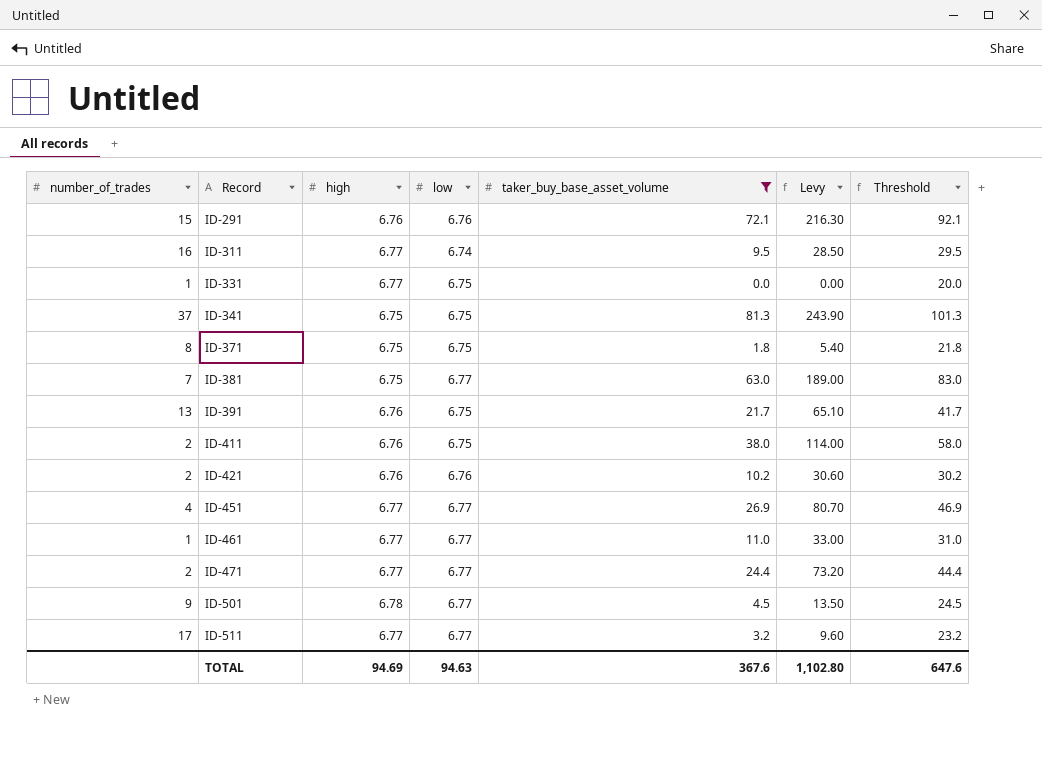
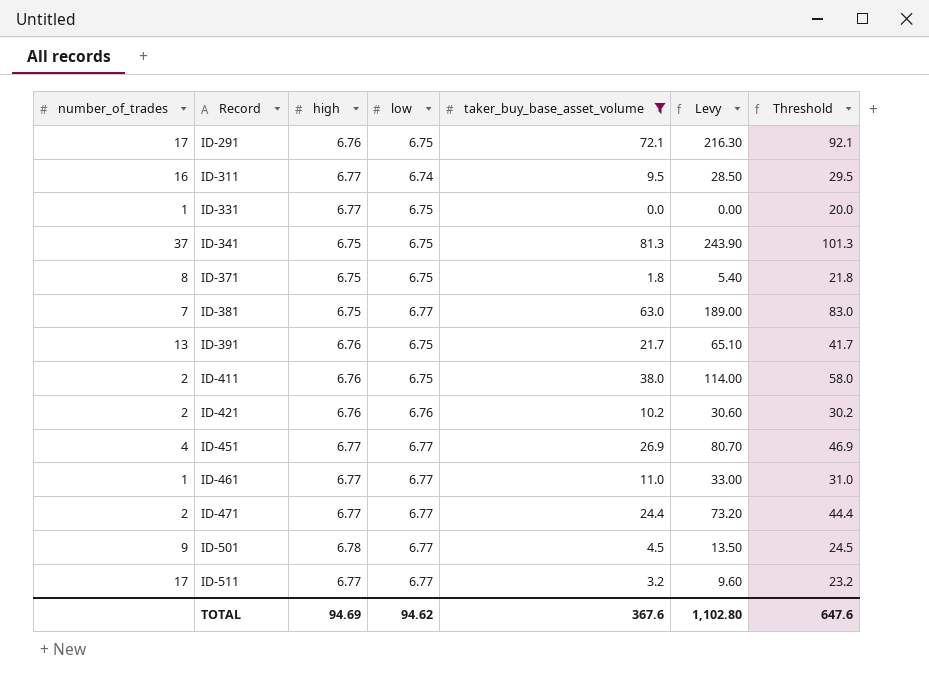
ID-291 | number_of_trades: 15 -> 17
ID-291 | low: 6.76 -> 6.75
TOTAL | low: 94.63 -> 94.62

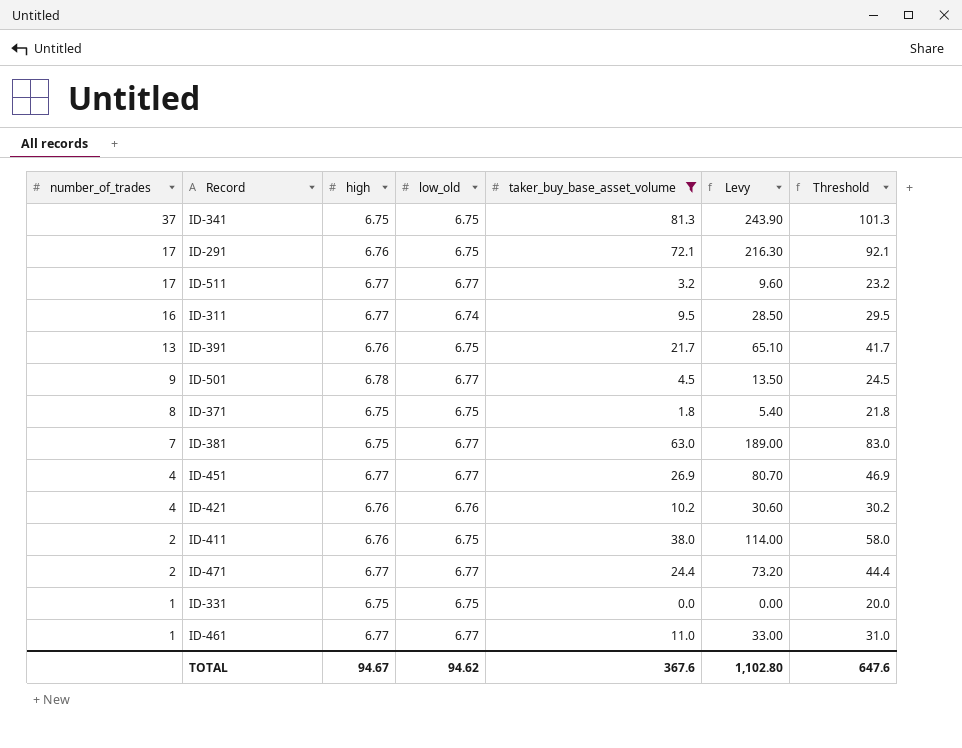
row order: Record ascending -> number_of_trades descending
column name: low -> low_old
ID-421 | number_of_trades: 2 -> 4
ID-331 | high: 6.77 -> 6.75
TOTAL | high: 94.69 -> 94.67

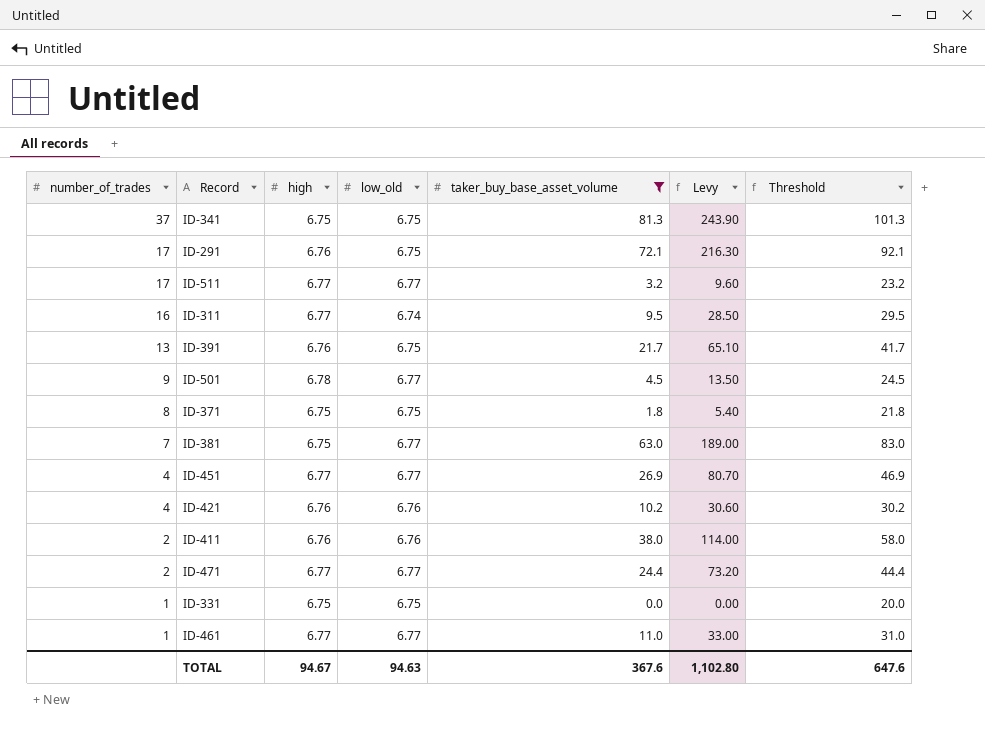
ID-411 | low_old: 6.75 -> 6.76
TOTAL | low_old: 94.62 -> 94.63

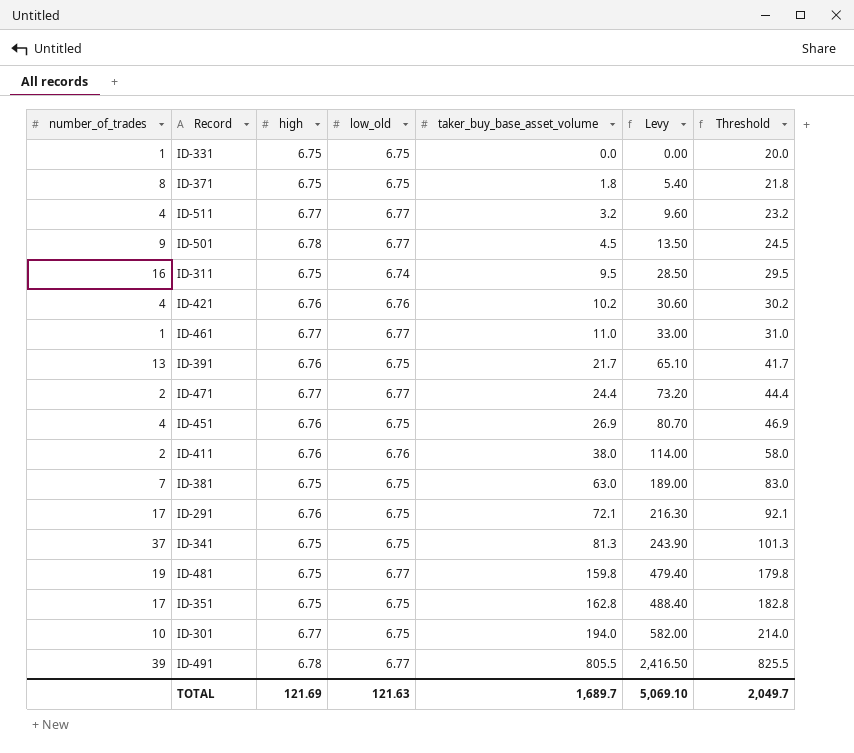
filter: taker_buy_base_asset_volume <= 81.3 -> none
row order: number_of_trades descending -> taker_buy_base_asset_volume ascending
ID-511 | number_of_trades: 17 -> 4
ID-311 | high: 6.77 -> 6.75
ID-451 | high: 6.77 -> 6.76
ID-451 | low_old: 6.77 -> 6.75
ID-381 | low_old: 6.77 -> 6.75
TOTAL | high: 94.67 -> 121.69
TOTAL | low_old: 94.63 -> 121.63
TOTAL | taker_buy_base_asset_volume: 367.6 -> 1,689.7
TOTAL | Levy: 1,102.80 -> 5,069.10
TOTAL | Threshold: 647.6 -> 2,049.7

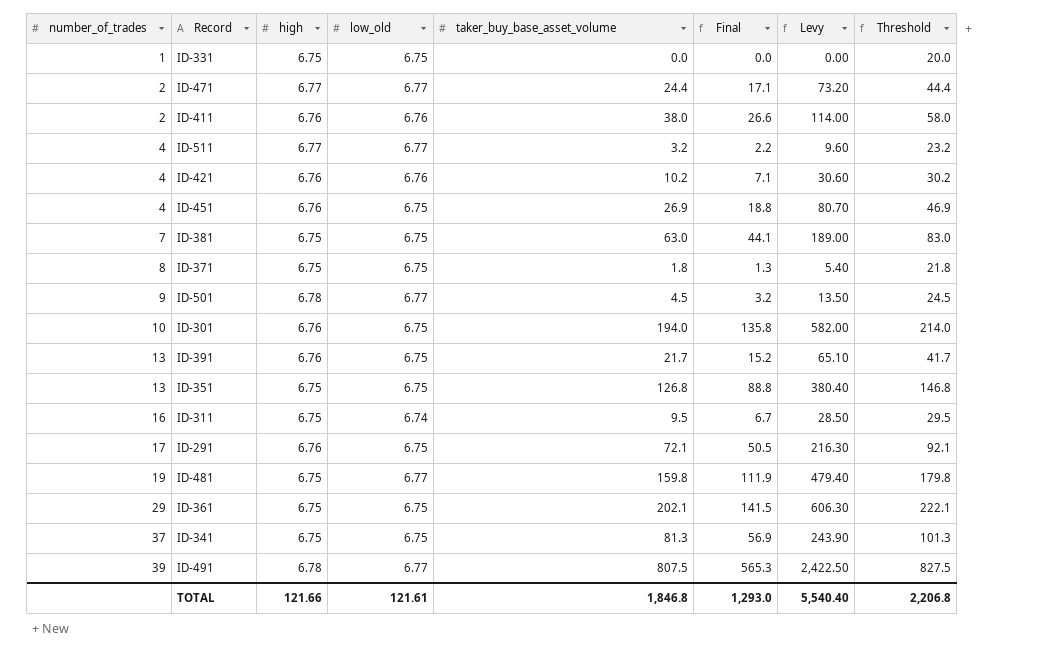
row order: taker_buy_base_asset_volume ascending -> number_of_trades ascending
column Final | formula: none -> [taker_buy_base_asset_volume] * 0.7
row ID-461: 1 | 6.77 | 6.77 | 11.0 | 33.00 | 31.0 -> none
ID-301 | high: 6.77 -> 6.76
ID-351 | number_of_trades: 17 -> 13
ID-351 | taker_buy_base_asset_volume: 162.8 -> 126.8
ID-351 | Levy: 488.40 -> 380.40
ID-351 | Threshold: 182.8 -> 146.8
row ID-361: none -> 29 | 6.75 | 6.75 | 202.1 | 141.5 | 606.30 | 222.1
ID-491 | taker_buy_base_asset_volume: 805.5 -> 807.5
ID-491 | Levy: 2,416.50 -> 2,422.50
ID-491 | Threshold: 825.5 -> 827.5
TOTAL | high: 121.69 -> 121.66
TOTAL | low_old: 121.63 -> 121.61
TOTAL | taker_buy_base_asset_volume: 1,689.7 -> 1,846.8
TOTAL | Levy: 5,069.10 -> 5,540.40
TOTAL | Threshold: 2,049.7 -> 2,206.8

